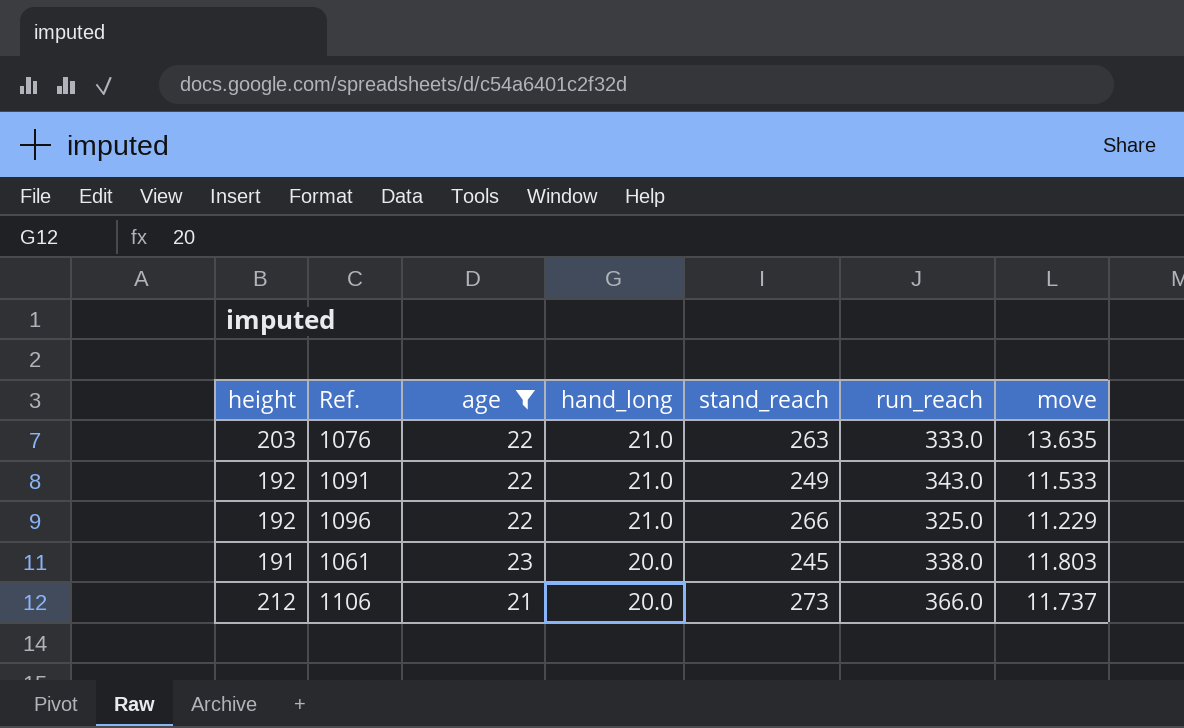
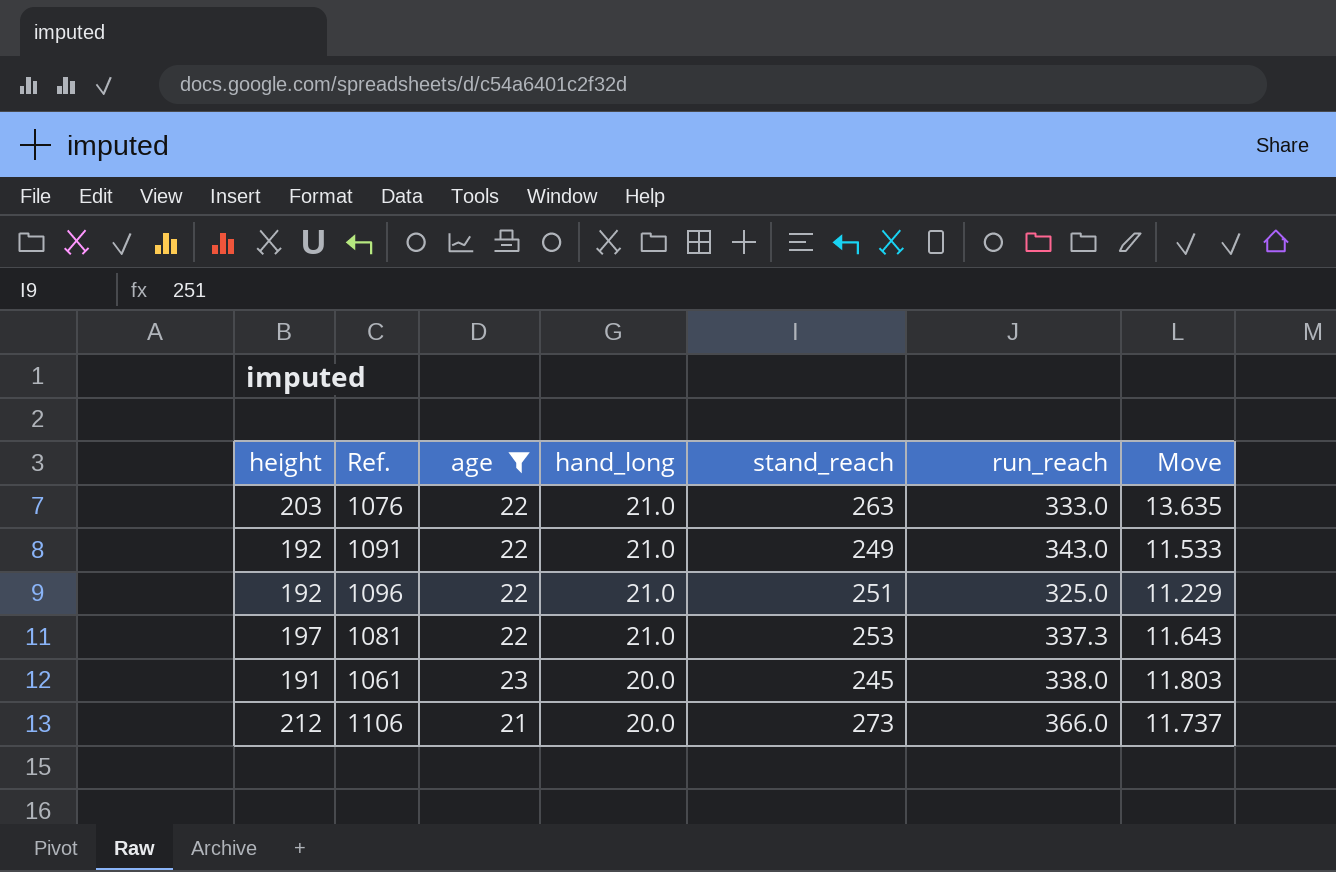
column name: move -> Move
1096 | stand_reach: 266 -> 251
row 1081: none -> 197 | 22 | 21.0 | 253 | 337.3 | 11.643

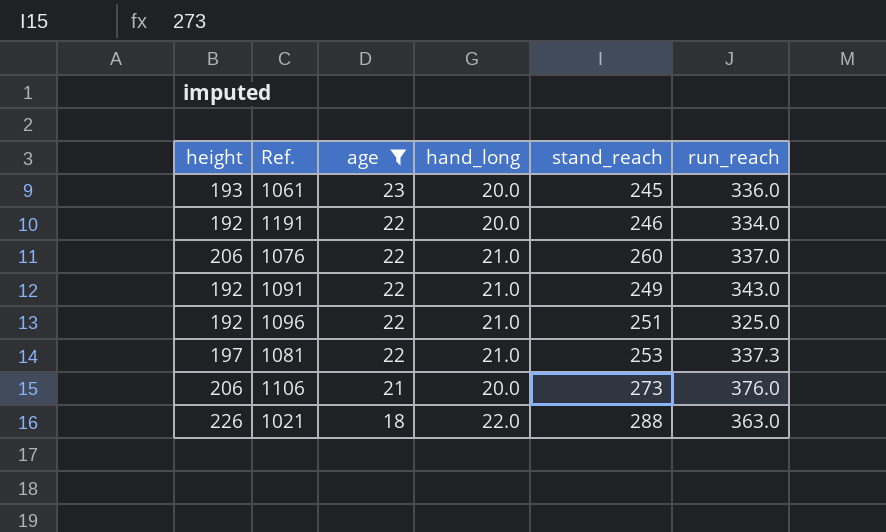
row order: hand_long descending -> age descending
column Move | position: 7 -> none
1061 | height: 191 -> 193
1061 | run_reach: 338.0 -> 336.0
row 1191: none -> 192 | 22 | 20.0 | 246 | 334.0
1076 | height: 203 -> 206
1076 | stand_reach: 263 -> 260
1076 | run_reach: 333.0 -> 337.0
1106 | height: 212 -> 206
1106 | run_reach: 366.0 -> 376.0
row 1021: none -> 226 | 18 | 22.0 | 288 | 363.0

